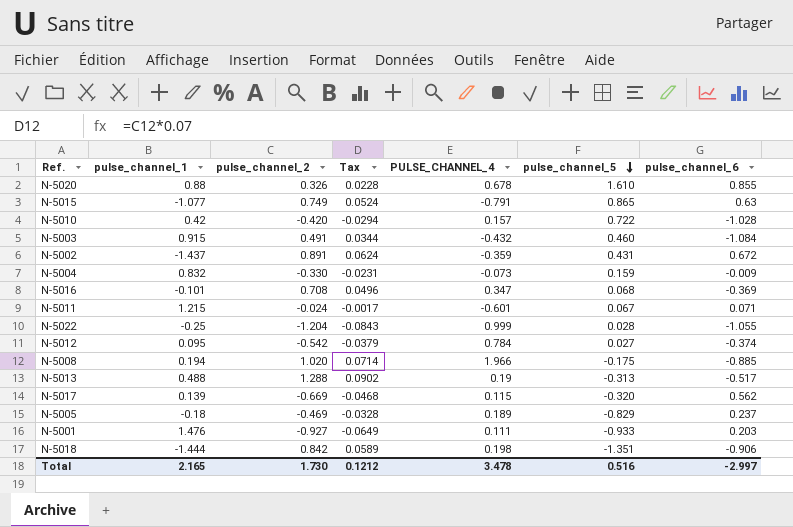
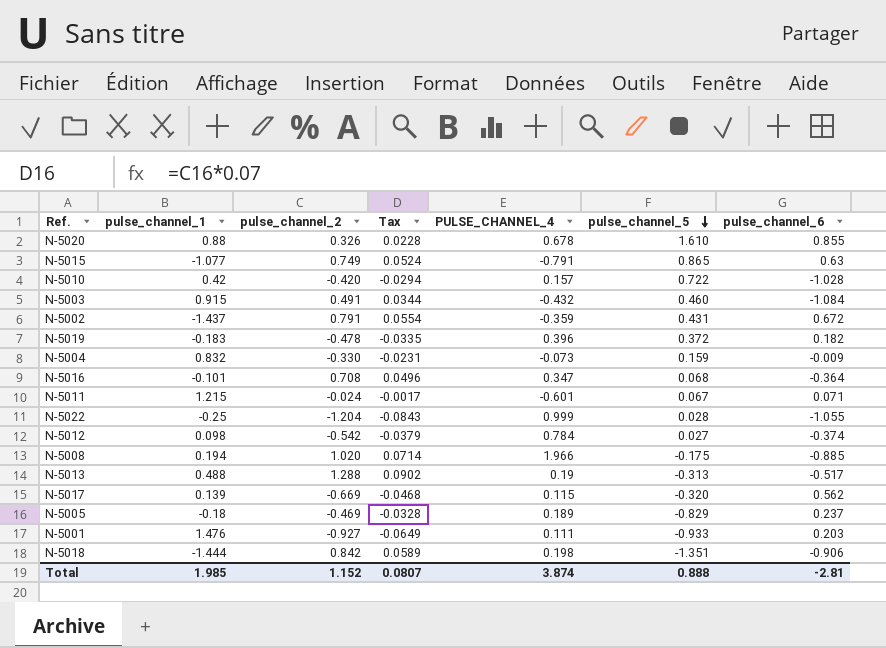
N-5002 | pulse_channel_2: 0.891 -> 0.791
N-5002 | Tax: 0.0624 -> 0.0554
row N-5019: none -> -0.183 | -0.478 | -0.0335 | 0.396 | 0.372 | 0.182
N-5016 | pulse_channel_6: -0.369 -> -0.364
N-5012 | pulse_channel_1: 0.095 -> 0.098
Total | pulse_channel_1: 2.165 -> 1.985
Total | pulse_channel_2: 1.730 -> 1.152
Total | Tax: 0.1212 -> 0.0807
Total | PULSE_CHANNEL_4: 3.478 -> 3.874
Total | pulse_channel_5: 0.516 -> 0.888
Total | pulse_channel_6: -2.997 -> -2.81

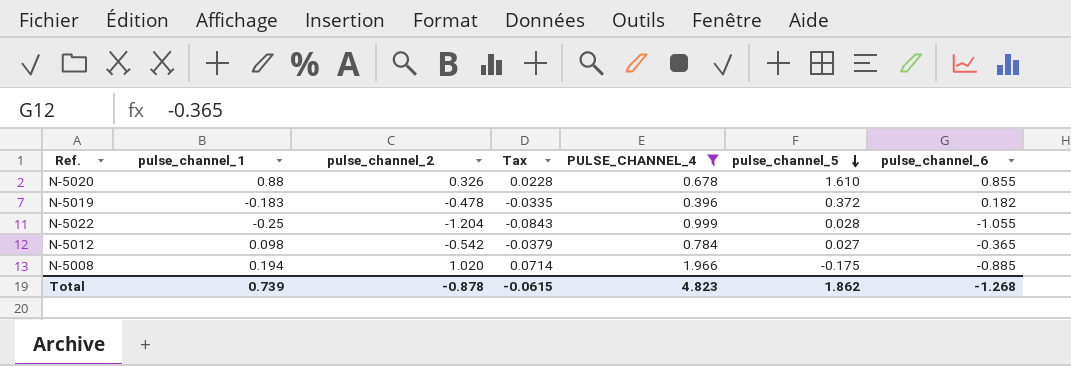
filter: none -> PULSE_CHANNEL_4 >= 0.396
N-5012 | pulse_channel_6: -0.374 -> -0.365
Total | pulse_channel_1: 1.985 -> 0.739
Total | pulse_channel_2: 1.152 -> -0.878
Total | Tax: 0.0807 -> -0.0615
Total | PULSE_CHANNEL_4: 3.874 -> 4.823
Total | pulse_channel_5: 0.888 -> 1.862
Total | pulse_channel_6: -2.81 -> -1.268

